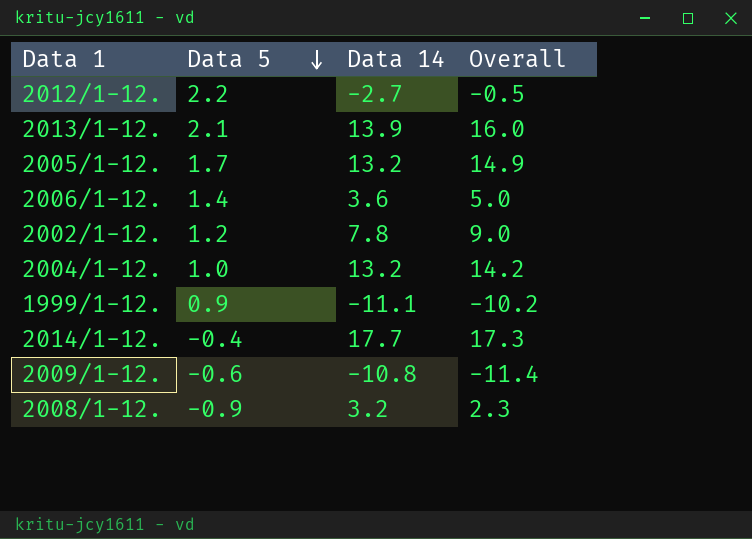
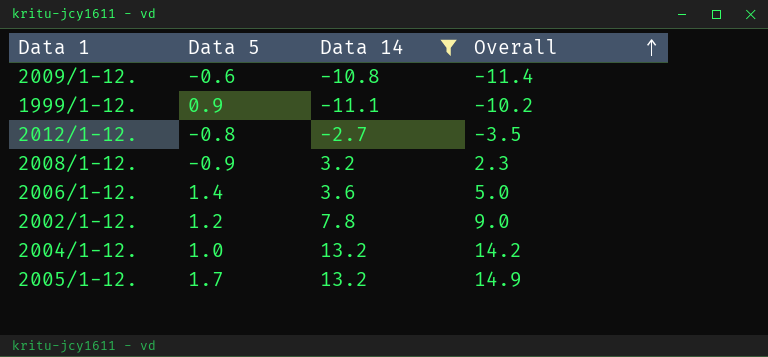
filter: none -> Data 14 <= 13.2
row order: Data 5 descending -> Overall ascending
2012/1-12. | Data 5: 2.2 -> -0.8
2012/1-12. | Overall: -0.5 -> -3.5

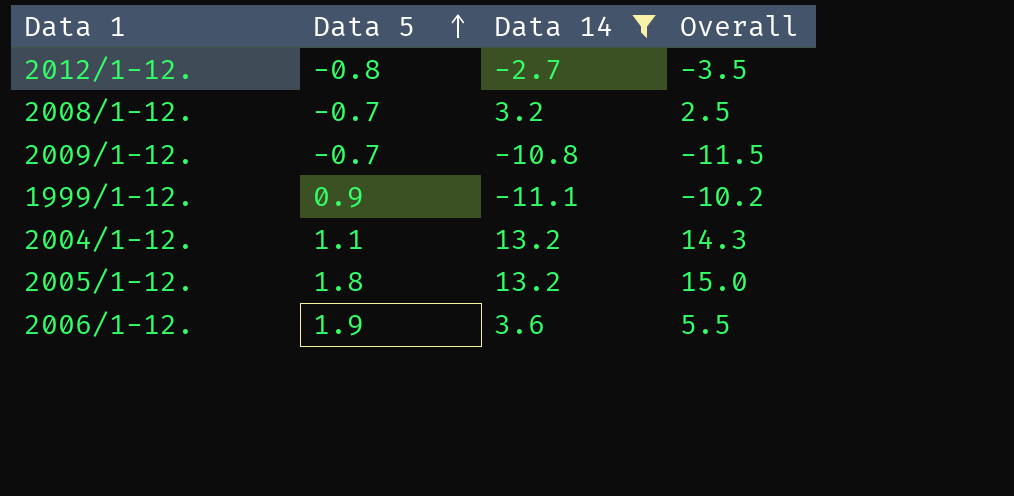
row order: Overall ascending -> Data 5 ascending
row 2002/1-12.: 1.2 | 7.8 | 9.0 -> none
2008/1-12. | Data 5: -0.9 -> -0.7
2008/1-12. | Overall: 2.3 -> 2.5
2009/1-12. | Data 5: -0.6 -> -0.7
2009/1-12. | Overall: -11.4 -> -11.5
2004/1-12. | Data 5: 1.0 -> 1.1
2004/1-12. | Overall: 14.2 -> 14.3
2005/1-12. | Data 5: 1.7 -> 1.8
2005/1-12. | Overall: 14.9 -> 15.0
2006/1-12. | Data 5: 1.4 -> 1.9
2006/1-12. | Overall: 5.0 -> 5.5

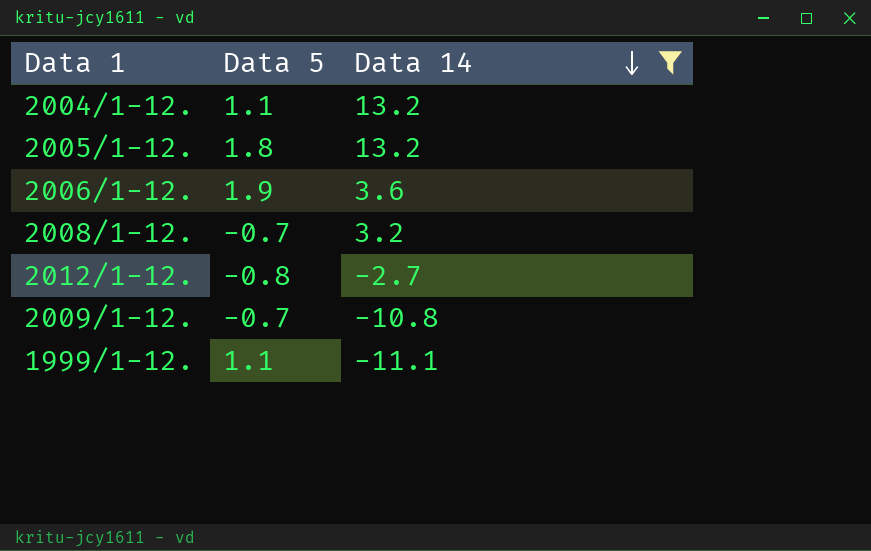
row order: Data 5 ascending -> Data 14 descending
column Overall | formula: [Data 5] + [Data 14] -> none
1999/1-12. | Data 5: 0.9 -> 1.1

